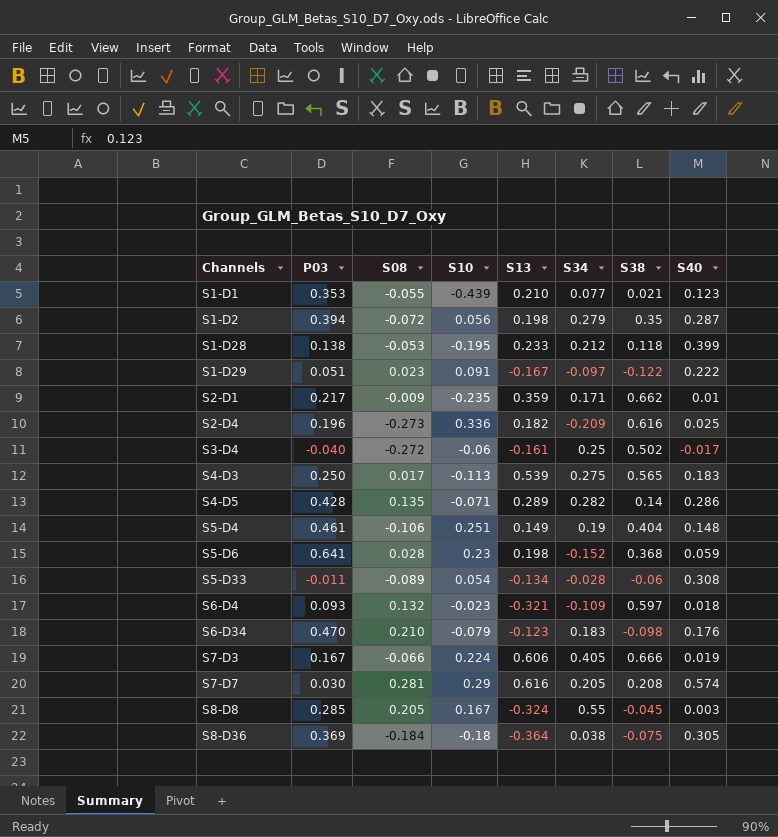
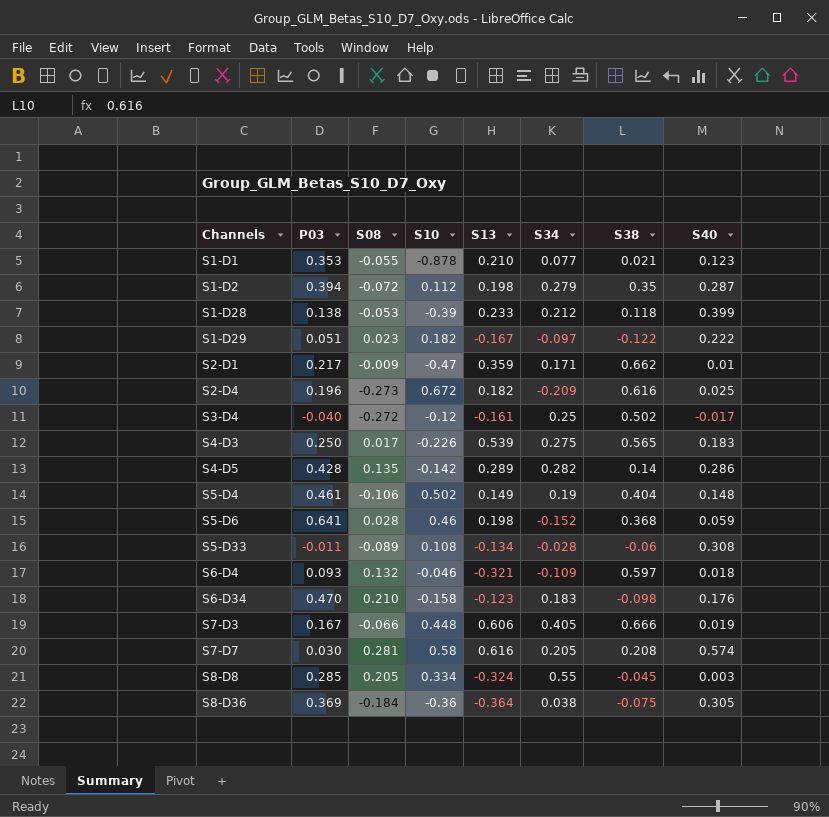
S1-D1 | S10: -0.439 -> -0.878
S1-D2 | S10: 0.056 -> 0.112
S1-D28 | S10: -0.195 -> -0.39
S1-D29 | S10: 0.091 -> 0.182
S2-D1 | S10: -0.235 -> -0.47
S2-D4 | S10: 0.336 -> 0.672
S3-D4 | S10: -0.06 -> -0.12
S4-D3 | S10: -0.113 -> -0.226
S4-D5 | S10: -0.071 -> -0.142
S5-D4 | S10: 0.251 -> 0.502
S5-D6 | S10: 0.23 -> 0.46
S5-D33 | S10: 0.054 -> 0.108
S6-D4 | S10: -0.023 -> -0.046
S6-D34 | S10: -0.079 -> -0.158
S7-D3 | S10: 0.224 -> 0.448
S7-D7 | S10: 0.29 -> 0.58
S8-D8 | S10: 0.167 -> 0.334
S8-D36 | S10: -0.18 -> -0.36

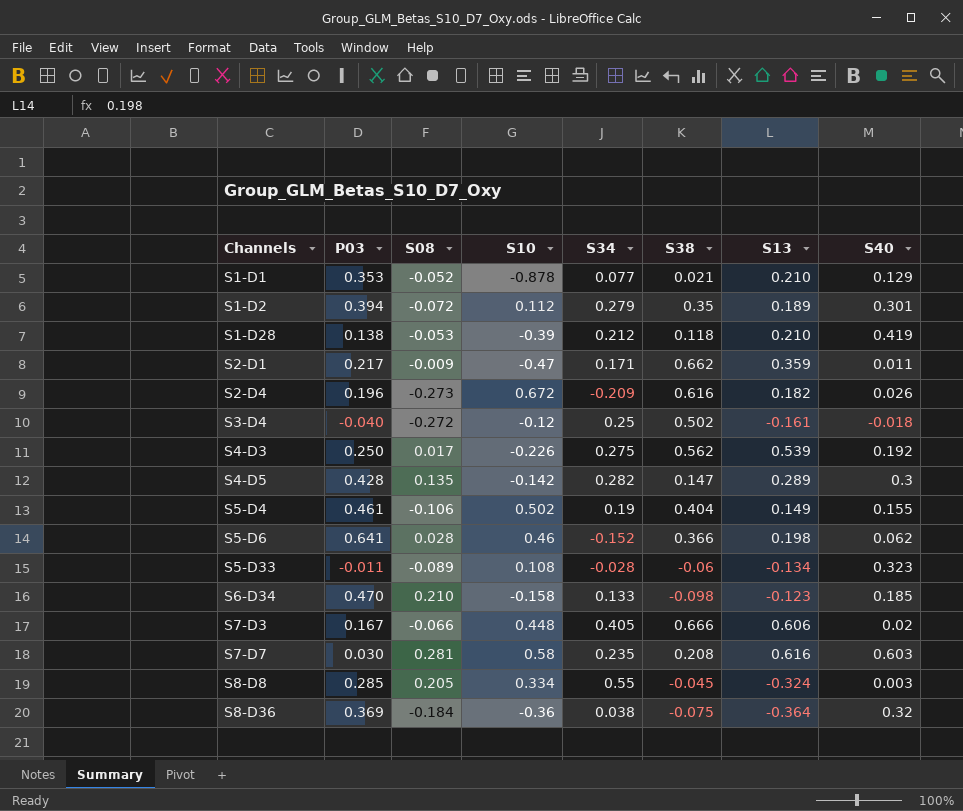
column S13 | position: 5 -> 7
row S1-D29: 0.051 | 0.023 | 0.182 | -0.167 | -0.097 | -0.122 | 0.222 -> none
row S6-D4: 0.093 | 0.132 | -0.046 | -0.321 | -0.109 | 0.597 | 0.018 -> none
S1-D1 | S08: -0.055 -> -0.052
S1-D1 | S40: 0.123 -> 0.129
S1-D2 | S13: 0.198 -> 0.189
S1-D2 | S40: 0.287 -> 0.301
S1-D28 | S13: 0.233 -> 0.210
S1-D28 | S40: 0.399 -> 0.419
S2-D1 | S40: 0.01 -> 0.011
S2-D4 | S40: 0.025 -> 0.026
S3-D4 | S40: -0.017 -> -0.018
S4-D3 | S38: 0.565 -> 0.562
S4-D3 | S40: 0.183 -> 0.192
S4-D5 | S38: 0.14 -> 0.147
S4-D5 | S40: 0.286 -> 0.3
S5-D4 | S40: 0.148 -> 0.155
S5-D6 | S38: 0.368 -> 0.366
S5-D6 | S40: 0.059 -> 0.062
S5-D33 | S40: 0.308 -> 0.323
S6-D34 | S34: 0.183 -> 0.133
S6-D34 | S40: 0.176 -> 0.185
S7-D3 | S40: 0.019 -> 0.02
S7-D7 | S34: 0.205 -> 0.235
S7-D7 | S40: 0.574 -> 0.603
S8-D36 | S40: 0.305 -> 0.32

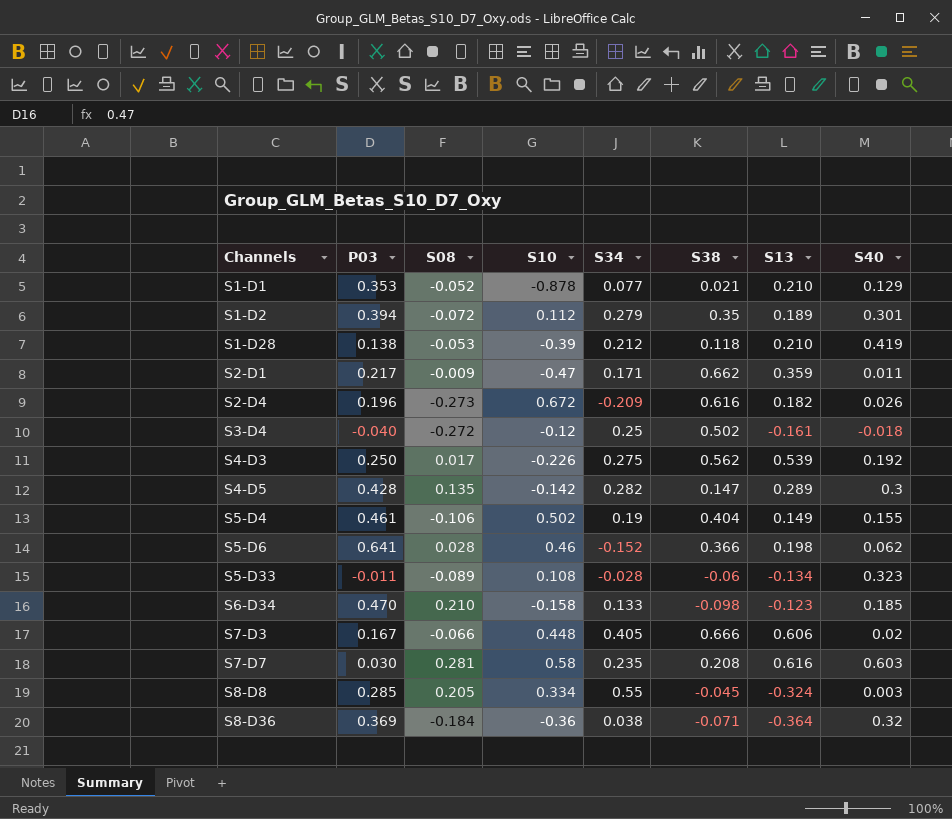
S8-D36 | S38: -0.075 -> -0.071

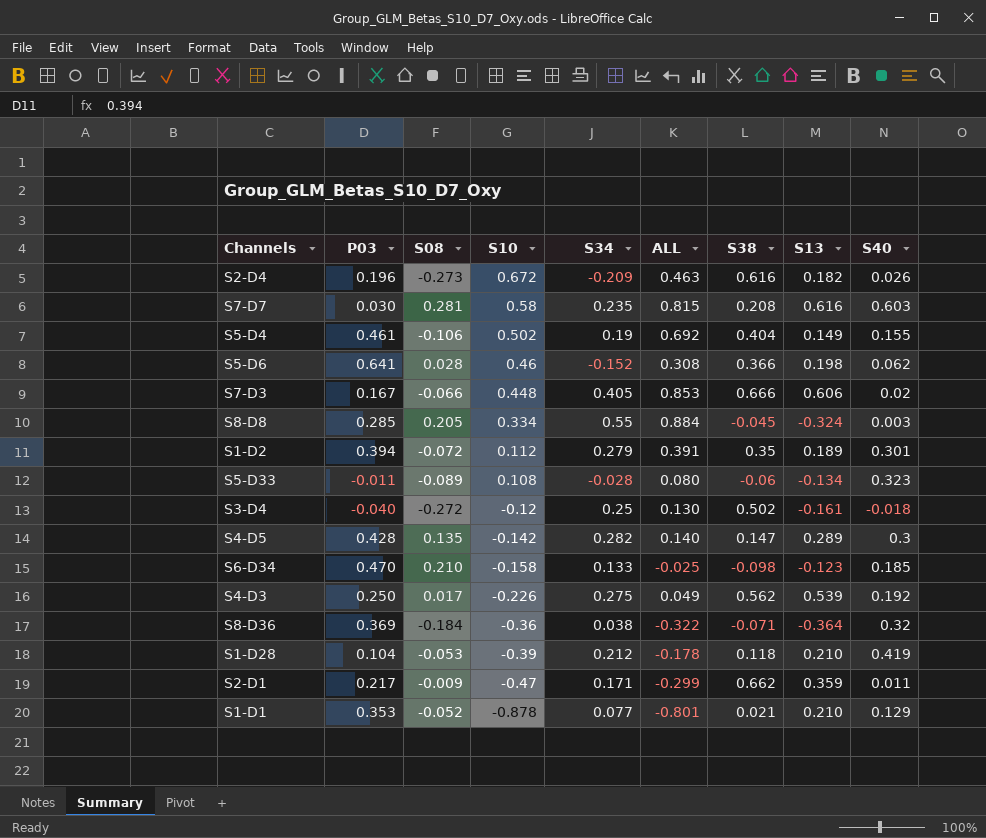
row order: Channels ascending -> S10 descending
column ALL | formula: none -> [S10] + [S34]
S1-D28 | P03: 0.138 -> 0.104

